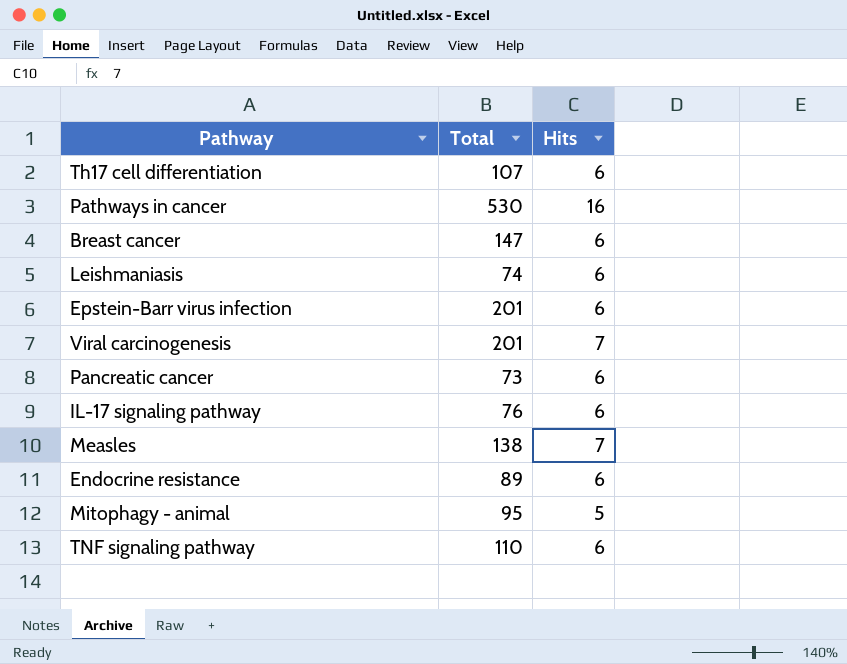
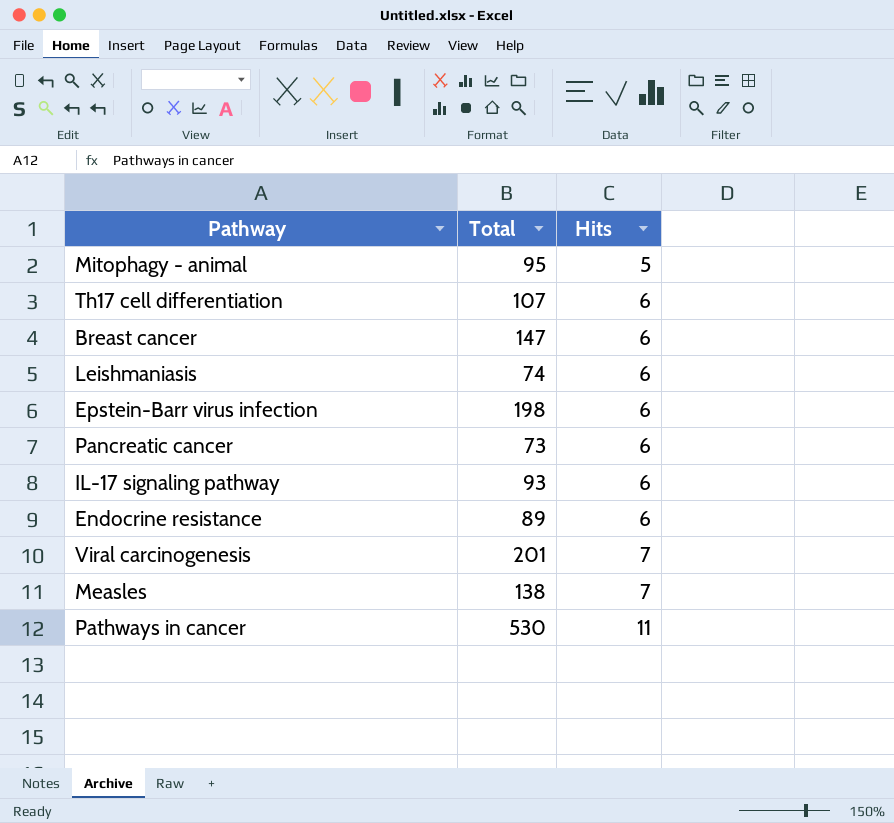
row order: none -> Hits ascending
row TNF signaling pathway: 110 | 6 -> none
Epstein-Barr virus infection | Total: 201 -> 198
IL-17 signaling pathway | Total: 76 -> 93
Pathways in cancer | Hits: 16 -> 11

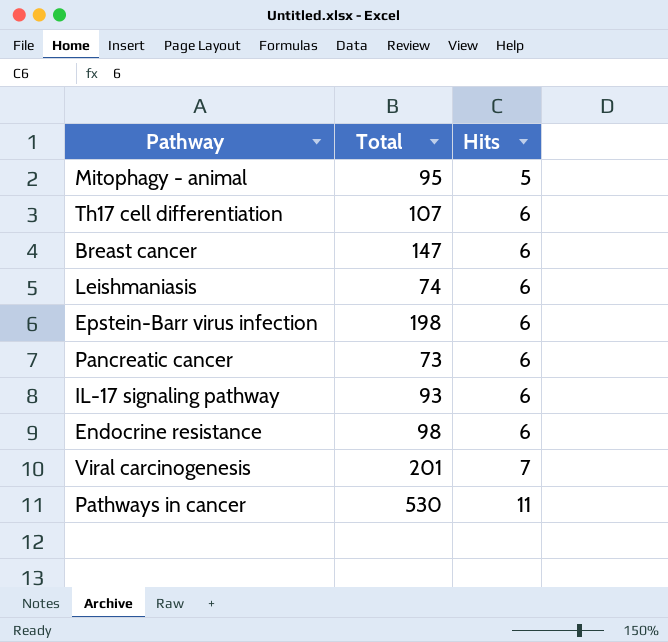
row Measles: 138 | 7 -> none
Endocrine resistance | Total: 89 -> 98

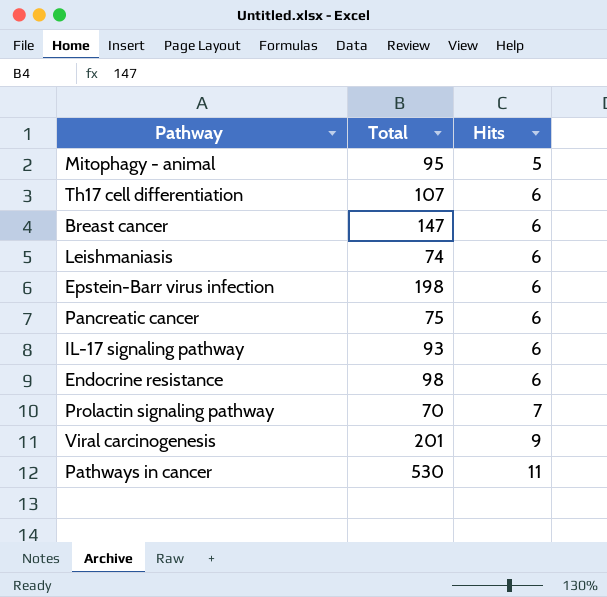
Pancreatic cancer | Total: 73 -> 75
row Prolactin signaling pathway: none -> 70 | 7
Viral carcinogenesis | Hits: 7 -> 9

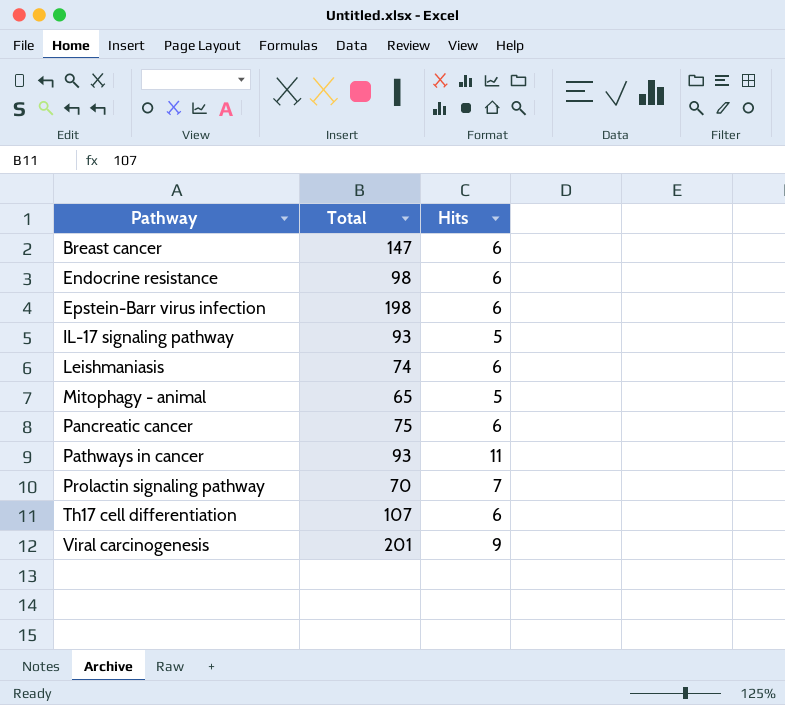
row order: Hits ascending -> Pathway ascending
IL-17 signaling pathway | Hits: 6 -> 5
Mitophagy - animal | Total: 95 -> 65
Pathways in cancer | Total: 530 -> 93

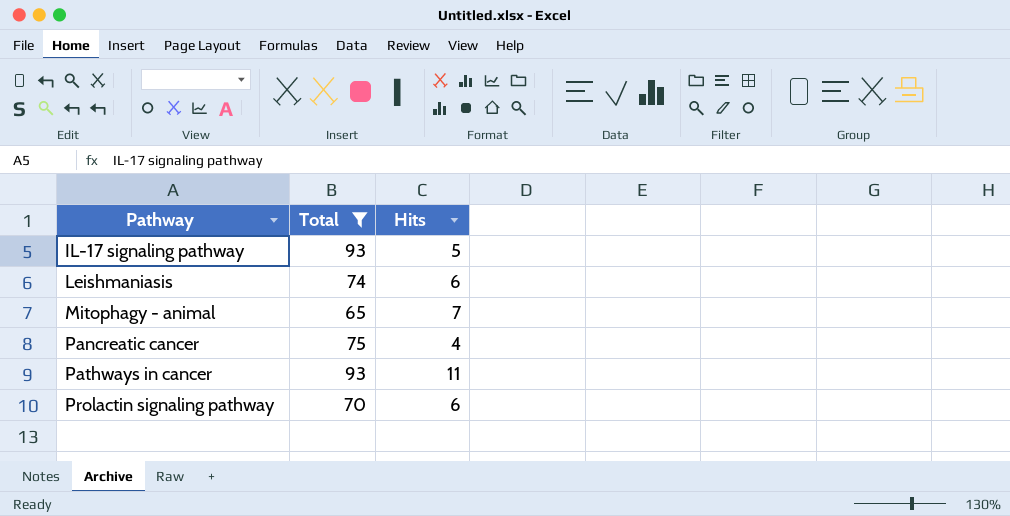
filter: none -> Total <= 93
Mitophagy - animal | Hits: 5 -> 7
Pancreatic cancer | Hits: 6 -> 4
Prolactin signaling pathway | Hits: 7 -> 6

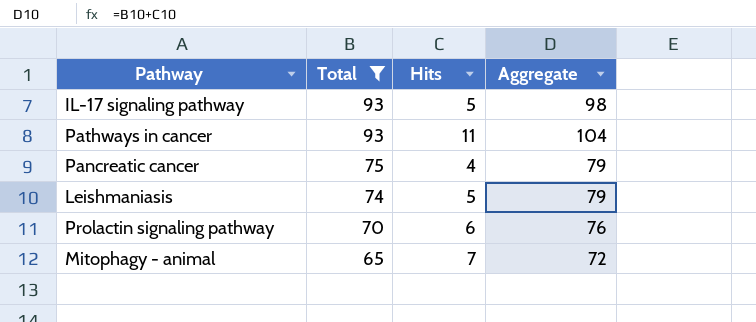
row order: Pathway ascending -> Total descending
column Aggregate | formula: none -> [Total] + [Hits]
Leishmaniasis | Hits: 6 -> 5

